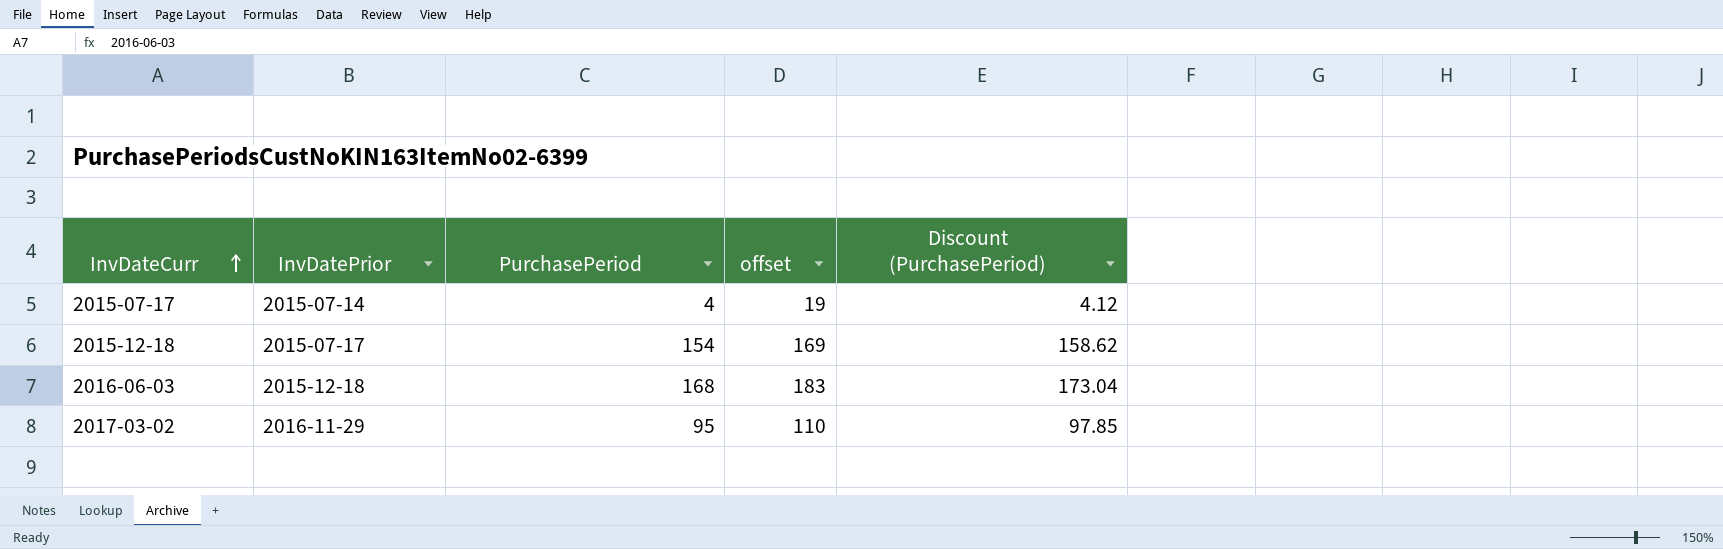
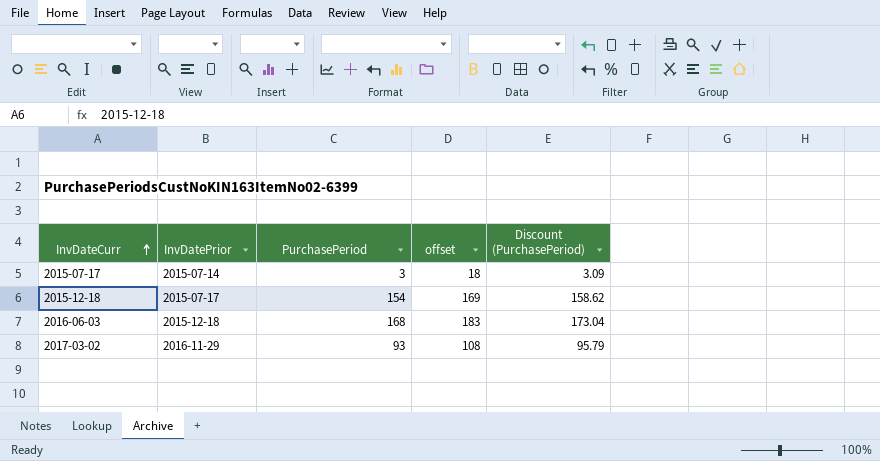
2015-07-17 | PurchasePeriod: 4 -> 3
2015-07-17 | offset: 19 -> 18
2015-07-17 | Discount (PurchasePeriod): 4.12 -> 3.09
2017-03-02 | PurchasePeriod: 95 -> 93
2017-03-02 | offset: 110 -> 108
2017-03-02 | Discount (PurchasePeriod): 97.85 -> 95.79

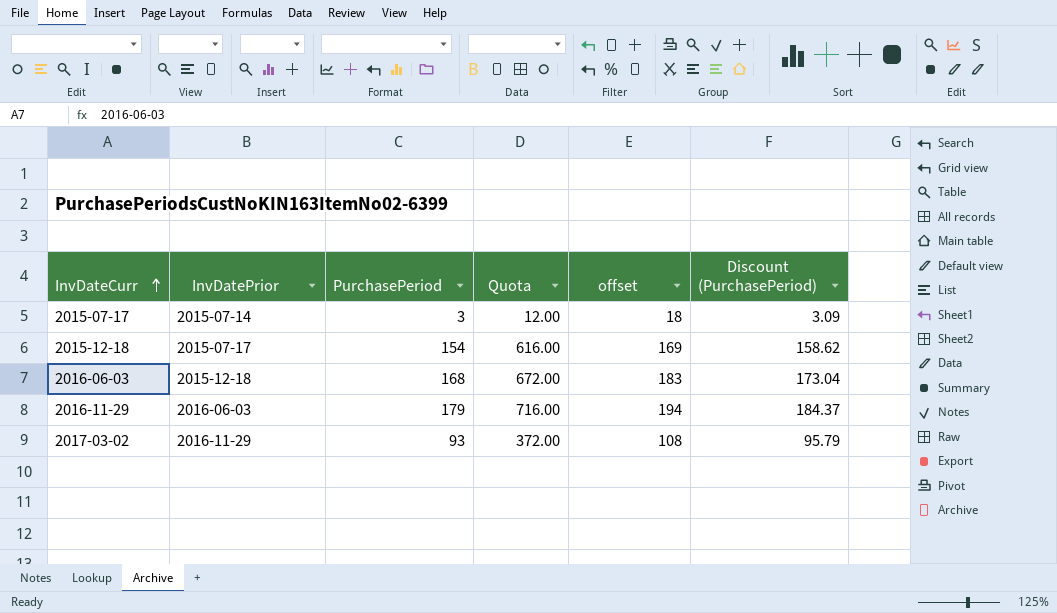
column Quota | formula: none -> [PurchasePeriod] * 4
row 2016-11-29: none -> 2016-06-03 | 179 | 716.00 | 194 | 184.37

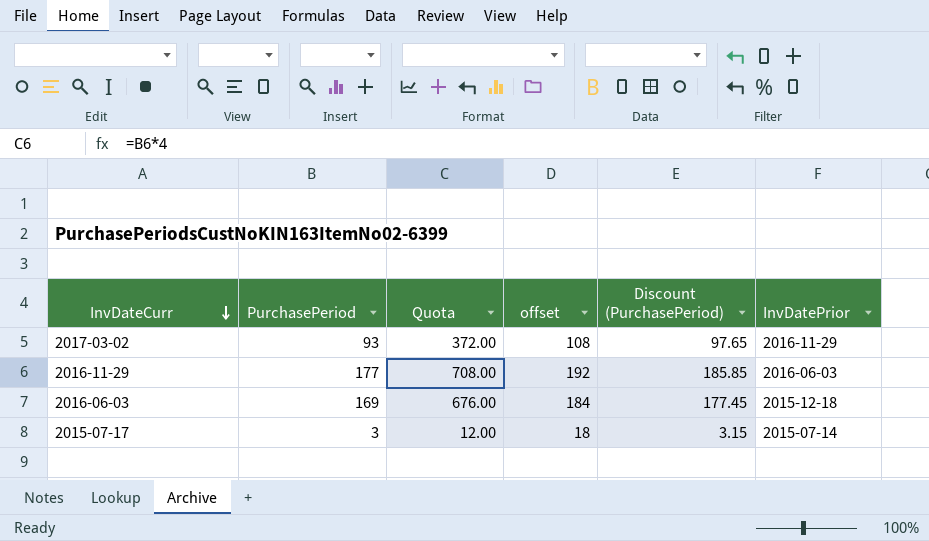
row order: InvDateCurr ascending -> InvDateCurr descending
column Discount (PurchasePeriod) | formula: [PurchasePeriod] * 1.03 -> [PurchasePeriod] * 1.05
column InvDatePrior | position: 2 -> 6
row 2015-12-18: 2015-07-17 | 154 | 616.00 | 169 | 158.62 -> none
2016-11-29 | PurchasePeriod: 179 -> 177
2016-11-29 | Quota: 716.00 -> 708.00
2016-11-29 | offset: 194 -> 192
2016-06-03 | PurchasePeriod: 168 -> 169
2016-06-03 | Quota: 672.00 -> 676.00
2016-06-03 | offset: 183 -> 184

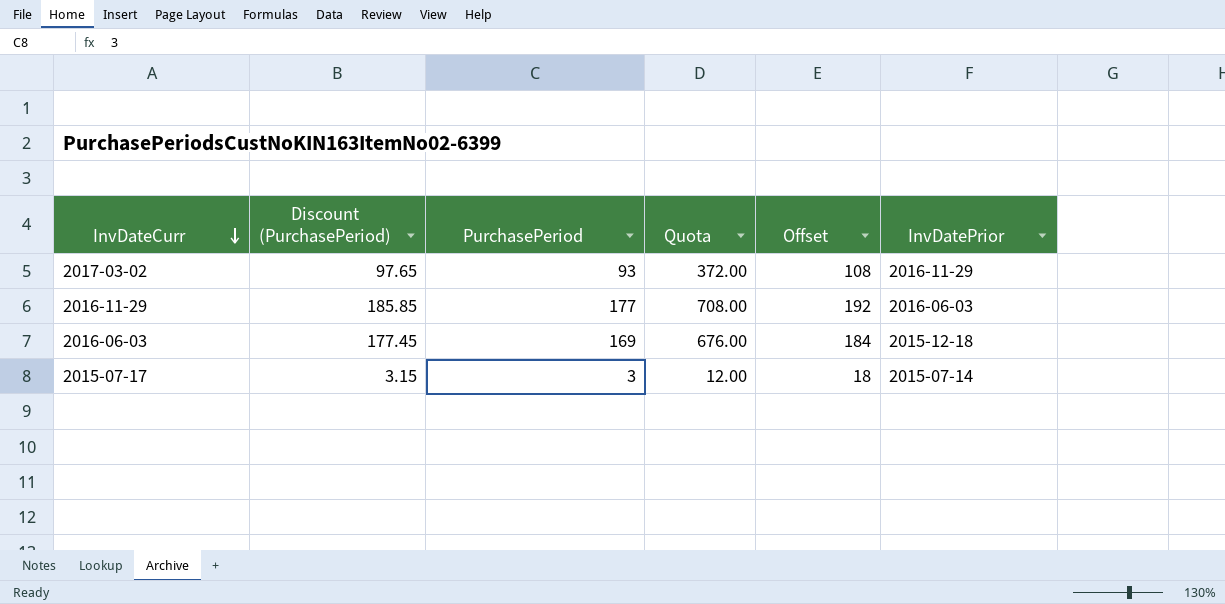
column Discount (PurchasePeriod) | position: 5 -> 2
column name: offset -> Offset

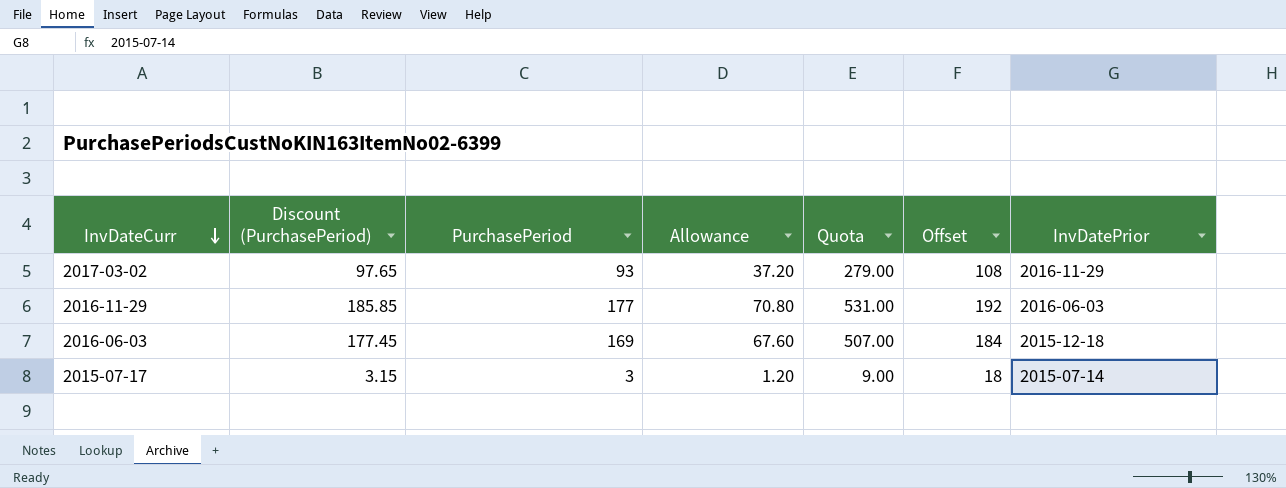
column Allowance | formula: none -> [PurchasePeriod] * 0.4
column Quota | formula: [PurchasePeriod] * 4 -> [PurchasePeriod] * 3

